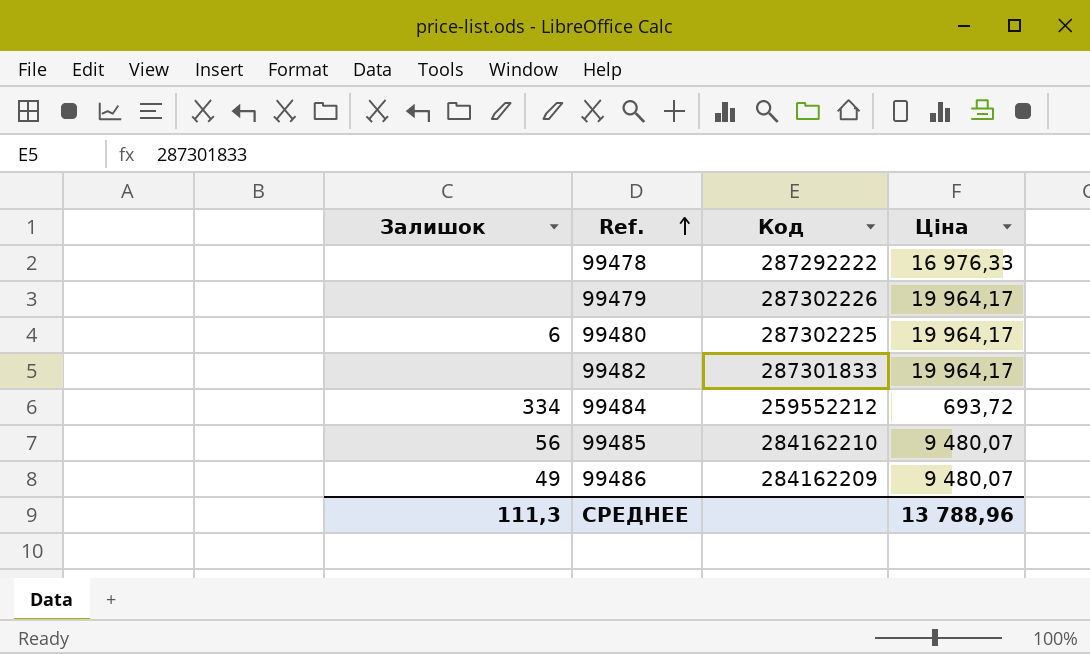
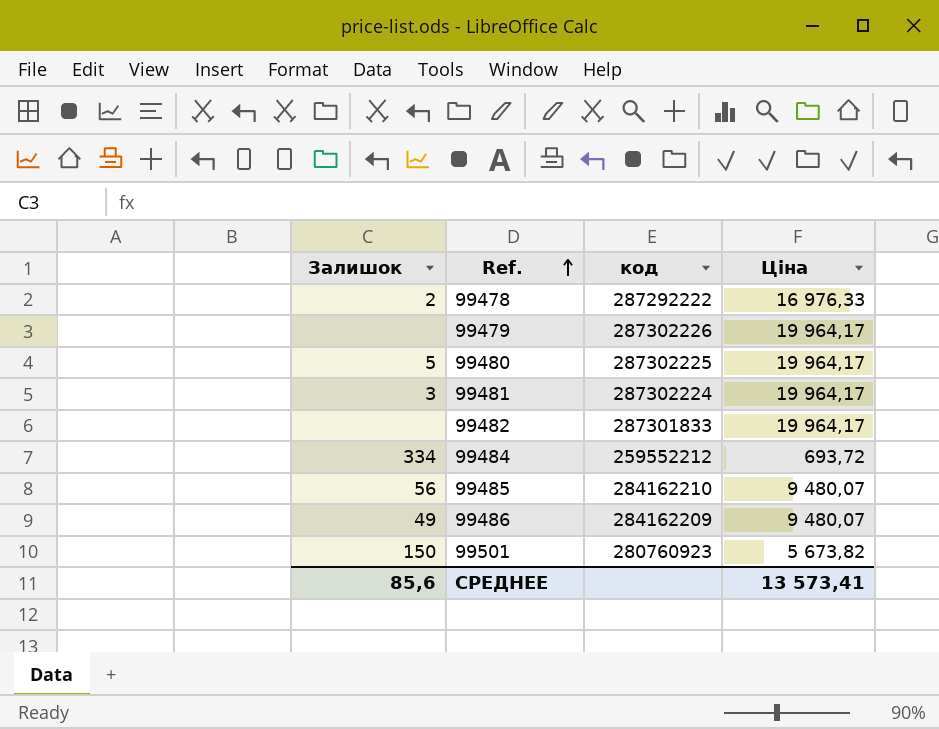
column name: Код -> код
99478 | Залишок: none -> 2
99480 | Залишок: 6 -> 5
row 99481: none -> 3 | 287302224 | 19 964,17
row 99501: none -> 150 | 280760923 | 5 673,82
СРЕДНЕЕ | Залишок: 111,3 -> 85,6
СРЕДНЕЕ | Ціна: 13 788,96 -> 13 573,41

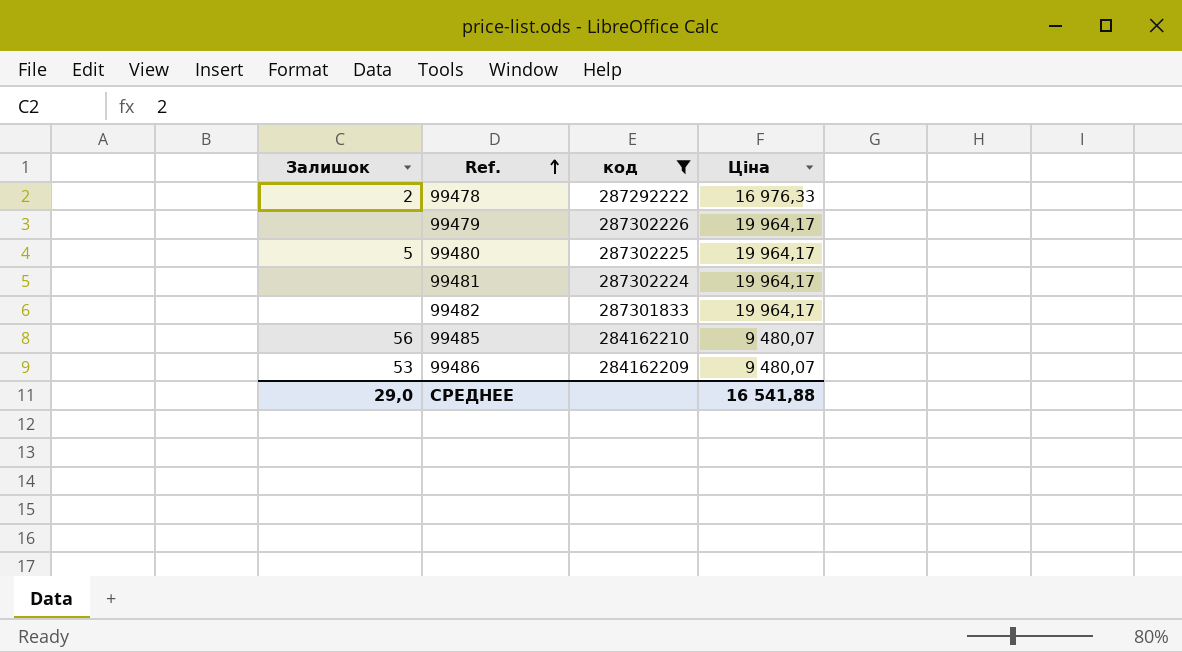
filter: none -> код >= 284162209
99481 | Залишок: 3 -> none
99486 | Залишок: 49 -> 53
СРЕДНЕЕ | Залишок: 85,6 -> 29,0
СРЕДНЕЕ | Ціна: 13 573,41 -> 16 541,88

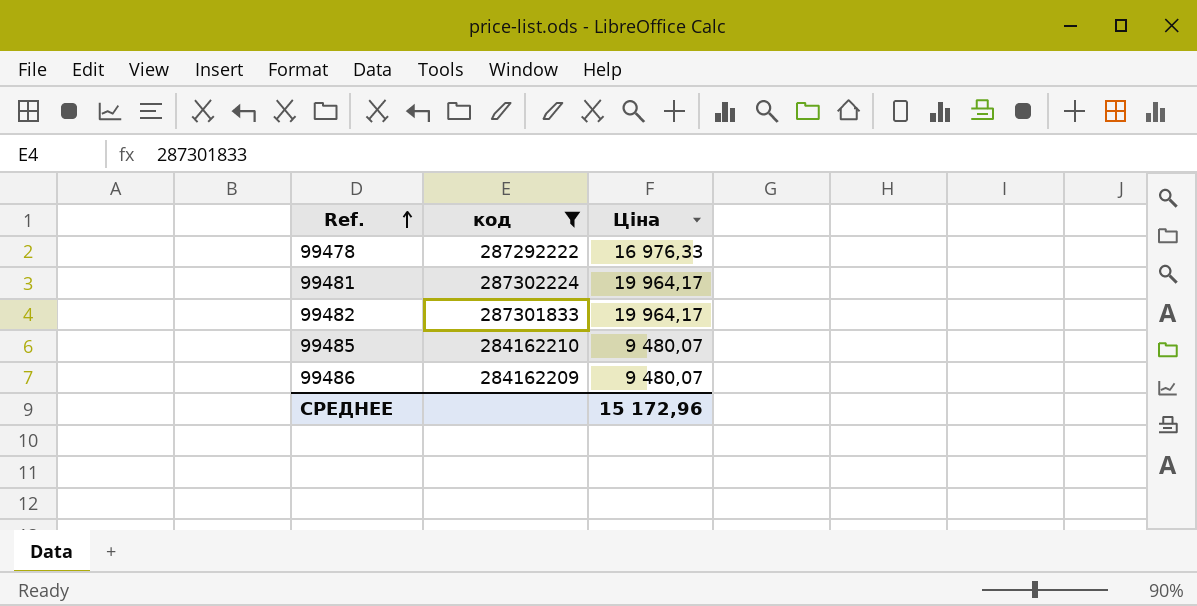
column Залишок | position: 1 -> none
row 99479: none | 287302226 | 19 964,17 -> none
row 99480: 5 | 287302225 | 19 964,17 -> none
СРЕДНЕЕ | Ціна: 16 541,88 -> 15 172,96

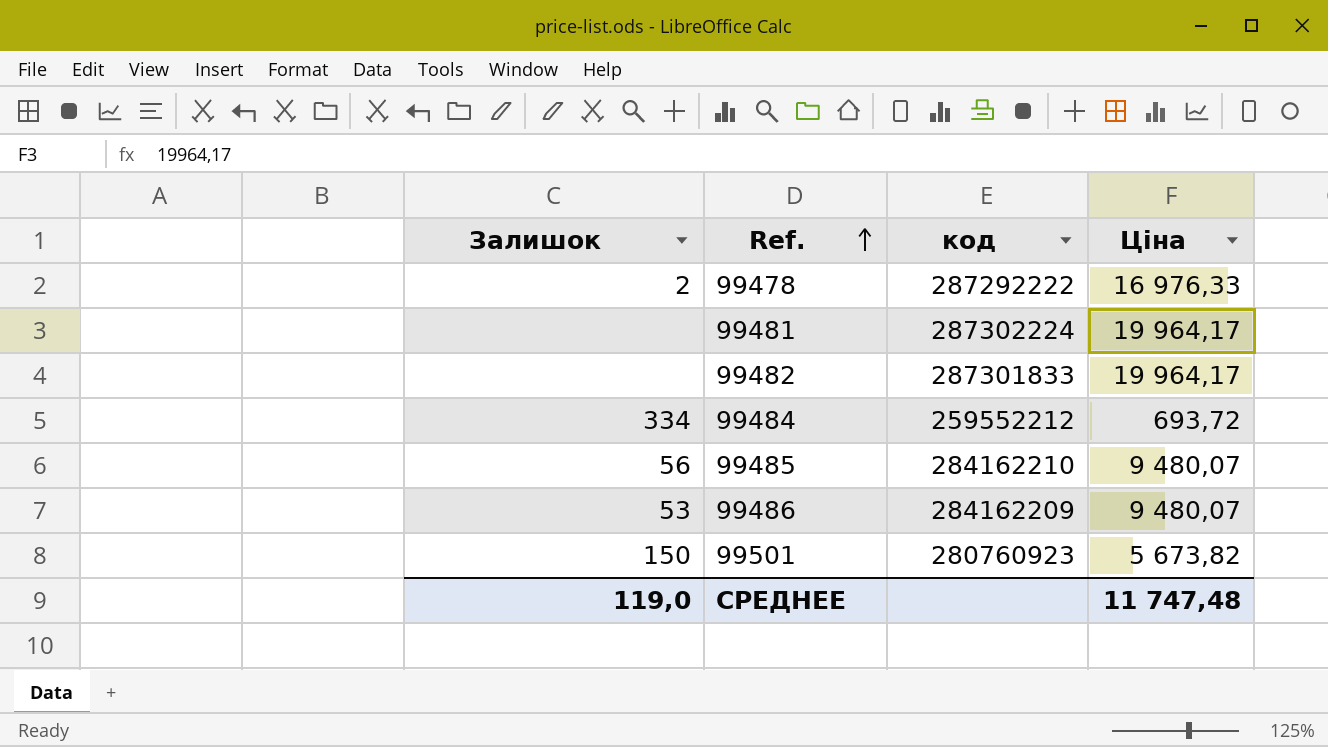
filter: код >= 284162209 -> none
column Залишок | position: none -> 1
СРЕДНЕЕ | Ціна: 15 172,96 -> 11 747,48

